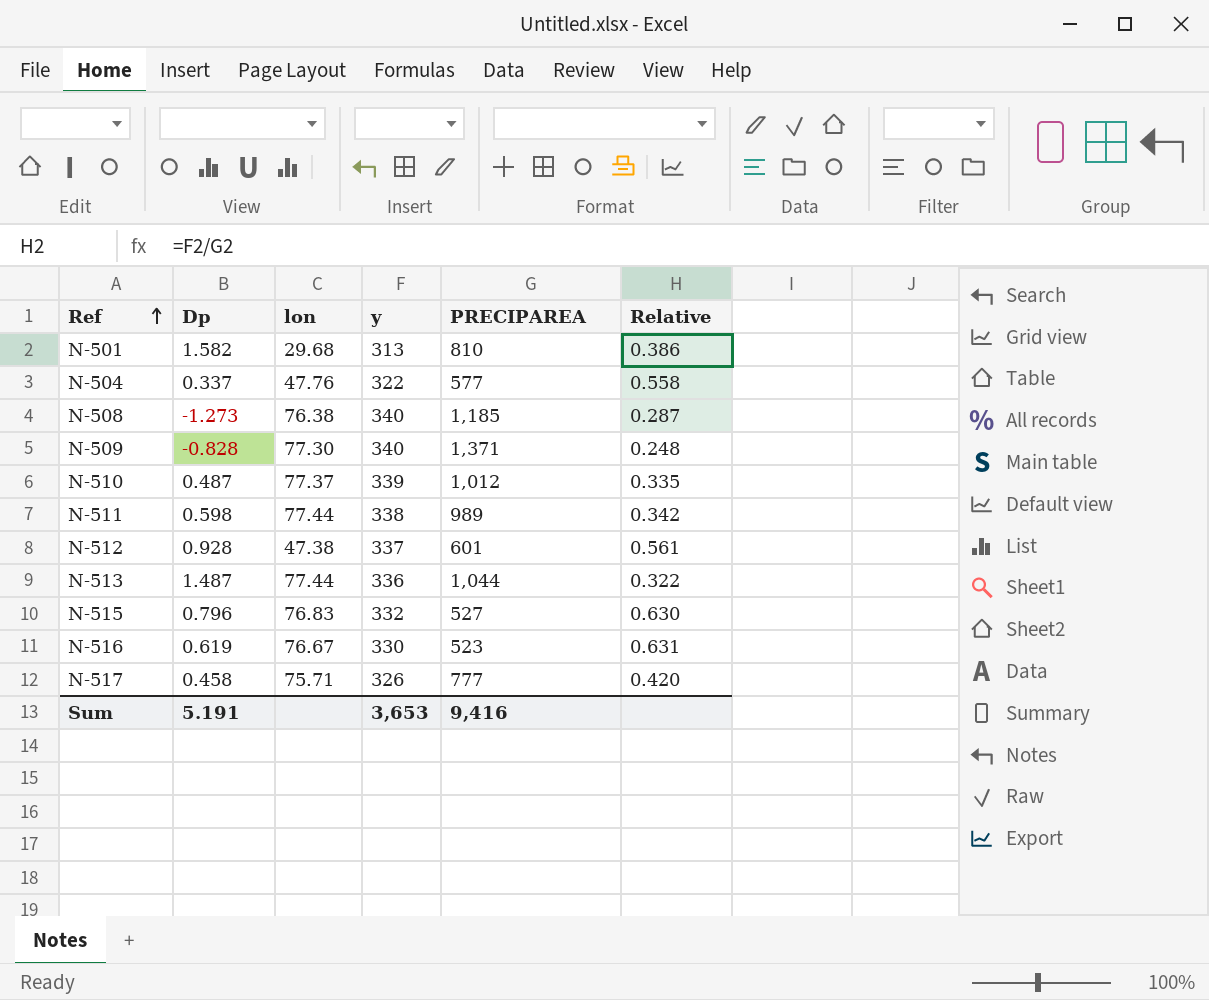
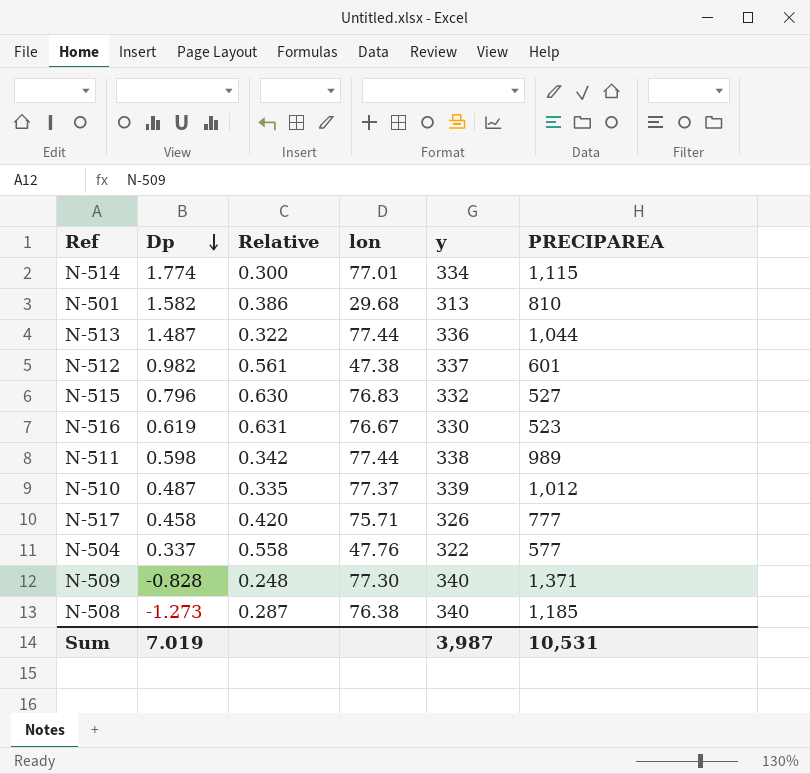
row order: Ref ascending -> Dp descending
column Relative | position: 6 -> 3
row N-514: none -> 1.774 | 0.300 | 77.01 | 334 | 1,115
N-512 | Dp: 0.928 -> 0.982
Sum | Dp: 5.191 -> 7.019
Sum | y: 3,653 -> 3,987
Sum | PRECIPAREA: 9,416 -> 10,531

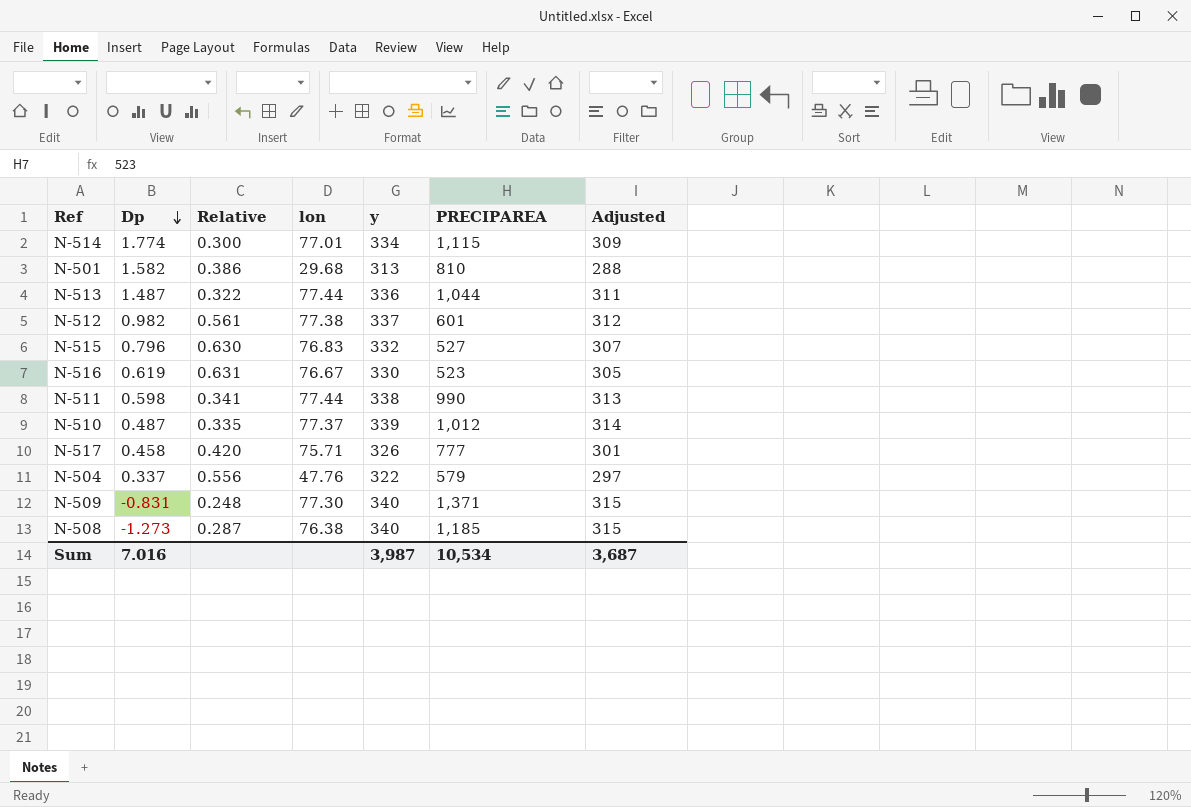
column Adjusted | formula: none -> [y] - 25
N-512 | lon: 47.38 -> 77.38
N-511 | Relative: 0.342 -> 0.341
N-511 | PRECIPAREA: 989 -> 990
N-504 | Relative: 0.558 -> 0.556
N-504 | PRECIPAREA: 577 -> 579
N-509 | Dp: -0.828 -> -0.831
Sum | Dp: 7.019 -> 7.016
Sum | PRECIPAREA: 10,531 -> 10,534

